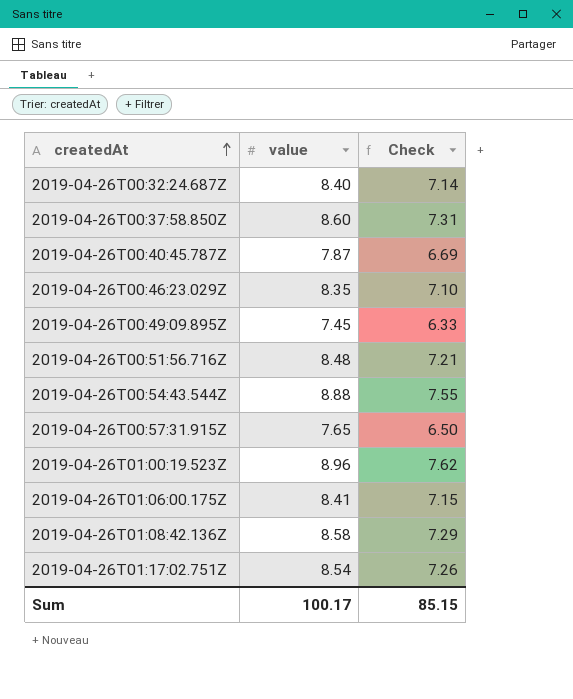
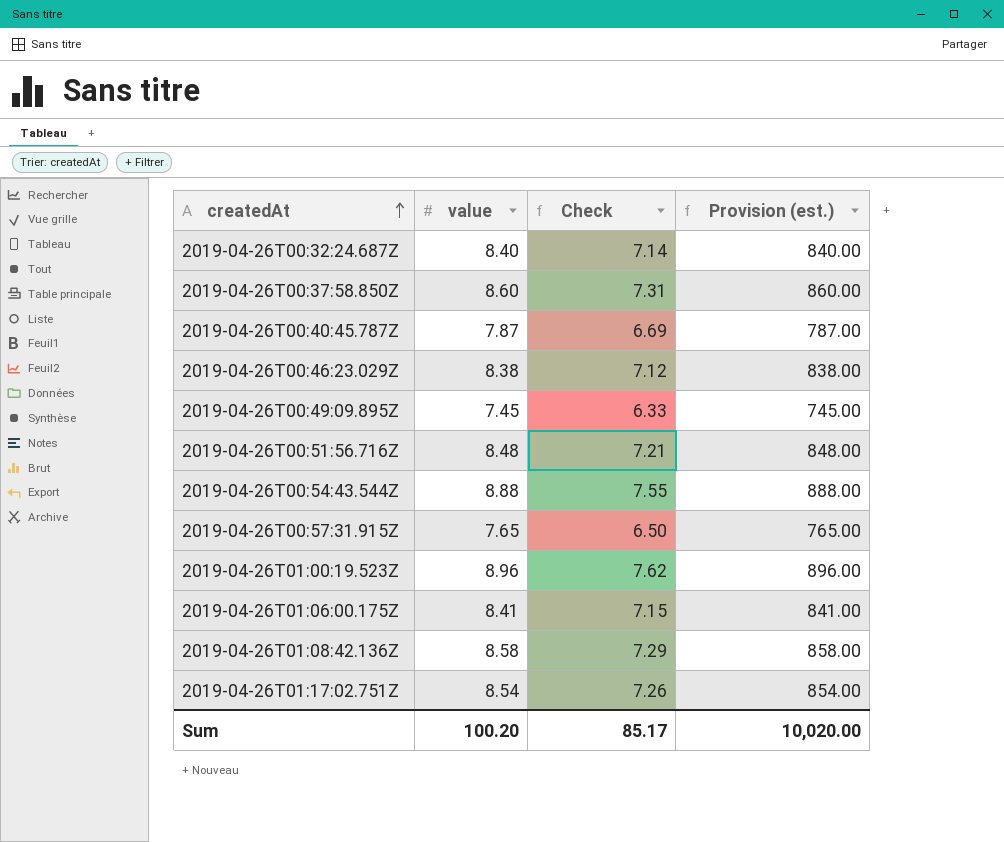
column Provision (est.) | formula: none -> [value] * 100
2019-04-26T00:46:23.029Z | value: 8.35 -> 8.38
2019-04-26T00:46:23.029Z | Check: 7.10 -> 7.12
Sum | value: 100.17 -> 100.20
Sum | Check: 85.15 -> 85.17

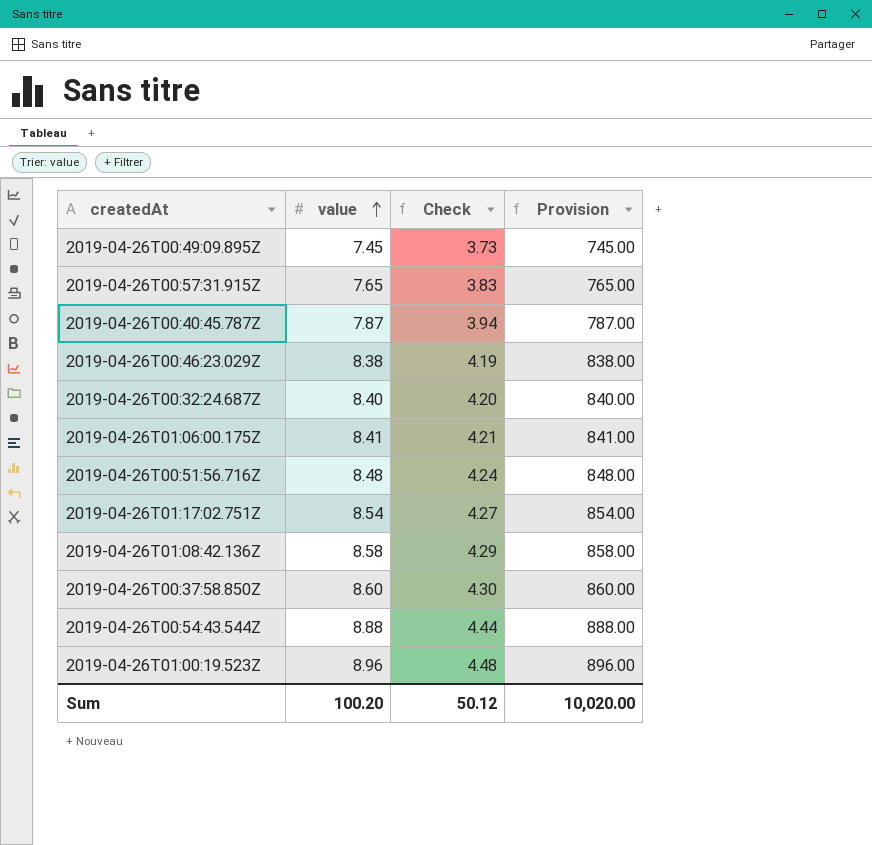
row order: createdAt ascending -> value ascending
column Check | formula: [value] * 0.85 -> [value] * 0.5
column name: Provision (est.) -> Provision
Sum | Check: 85.17 -> 50.12

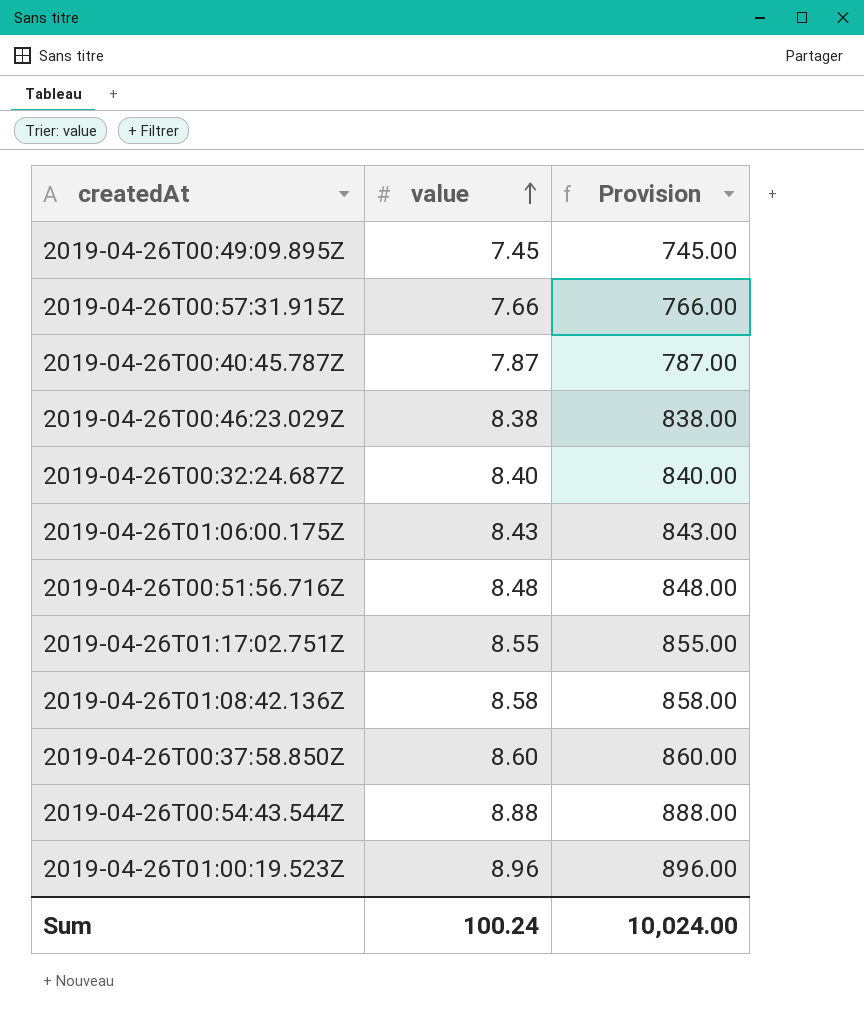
column Check | formula: [value] * 0.5 -> none
2019-04-26T00:57:31.915Z | value: 7.65 -> 7.66
2019-04-26T00:57:31.915Z | Provision: 765.00 -> 766.00
2019-04-26T01:06:00.175Z | value: 8.41 -> 8.43
2019-04-26T01:06:00.175Z | Provision: 841.00 -> 843.00
2019-04-26T01:17:02.751Z | value: 8.54 -> 8.55
2019-04-26T01:17:02.751Z | Provision: 854.00 -> 855.00
Sum | value: 100.20 -> 100.24
Sum | Provision: 10,020.00 -> 10,024.00

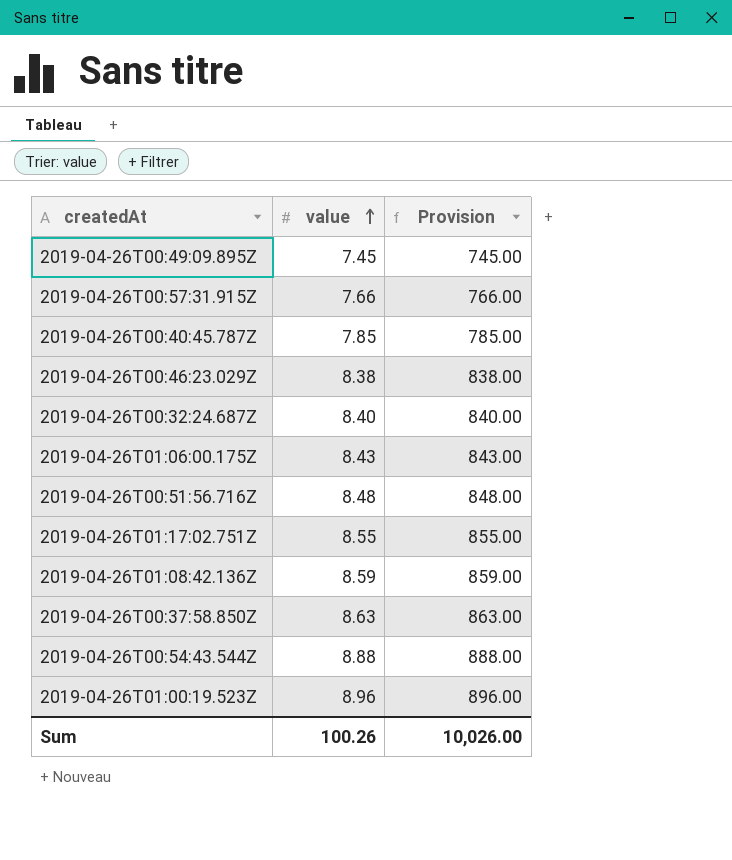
2019-04-26T00:40:45.787Z | value: 7.87 -> 7.85
2019-04-26T00:40:45.787Z | Provision: 787.00 -> 785.00
2019-04-26T01:08:42.136Z | value: 8.58 -> 8.59
2019-04-26T01:08:42.136Z | Provision: 858.00 -> 859.00
2019-04-26T00:37:58.850Z | value: 8.60 -> 8.63
2019-04-26T00:37:58.850Z | Provision: 860.00 -> 863.00
Sum | value: 100.24 -> 100.26
Sum | Provision: 10,024.00 -> 10,026.00

